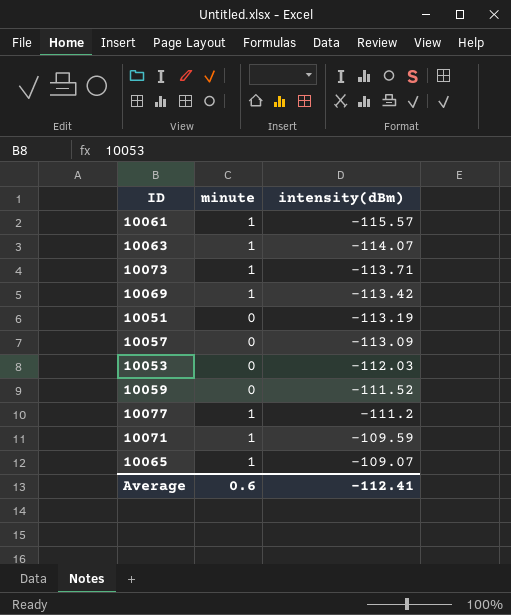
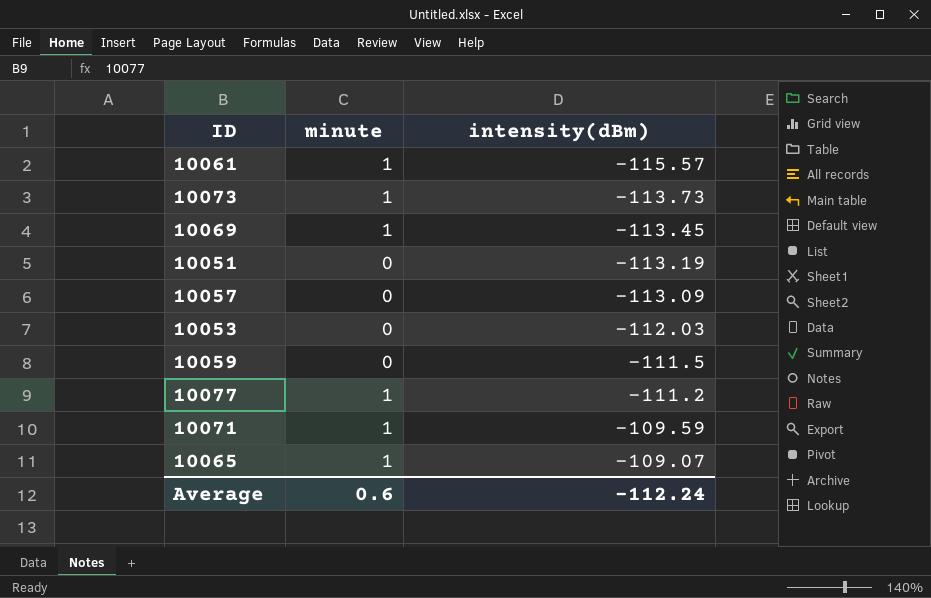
row 10063: 1 | -114.07 -> none
10073 | intensity(dBm): -113.71 -> -113.73
10069 | intensity(dBm): -113.42 -> -113.45
10059 | intensity(dBm): -111.52 -> -111.5
Average | intensity(dBm): -112.41 -> -112.24

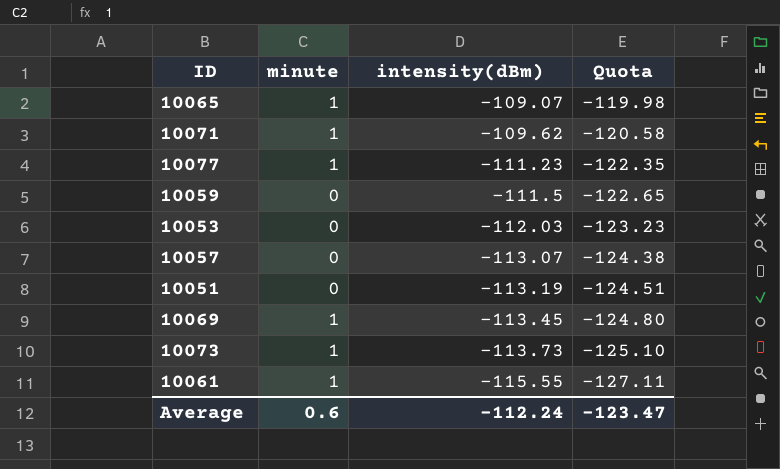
row order: intensity(dBm) ascending -> intensity(dBm) descending
column Quota | formula: none -> [intensity(dBm)] * 1.1
10071 | intensity(dBm): -109.59 -> -109.62
10077 | intensity(dBm): -111.2 -> -111.23
10057 | intensity(dBm): -113.09 -> -113.07
10061 | intensity(dBm): -115.57 -> -115.55

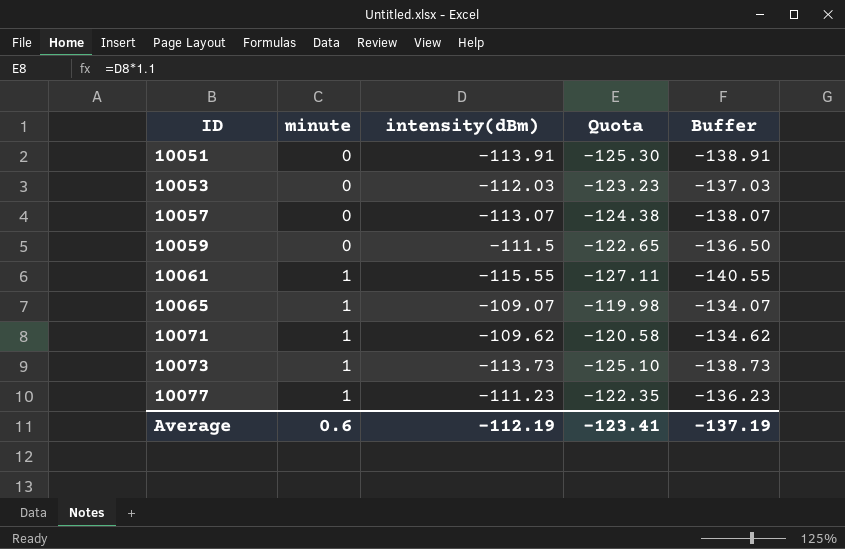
row order: intensity(dBm) descending -> ID ascending
column Buffer | formula: none -> [intensity(dBm)] - 25
row 10069: 1 | -113.45 | -124.80 -> none
10051 | intensity(dBm): -113.19 -> -113.91
10051 | Quota: -124.51 -> -125.30
Average | intensity(dBm): -112.24 -> -112.19
Average | Quota: -123.47 -> -123.41

